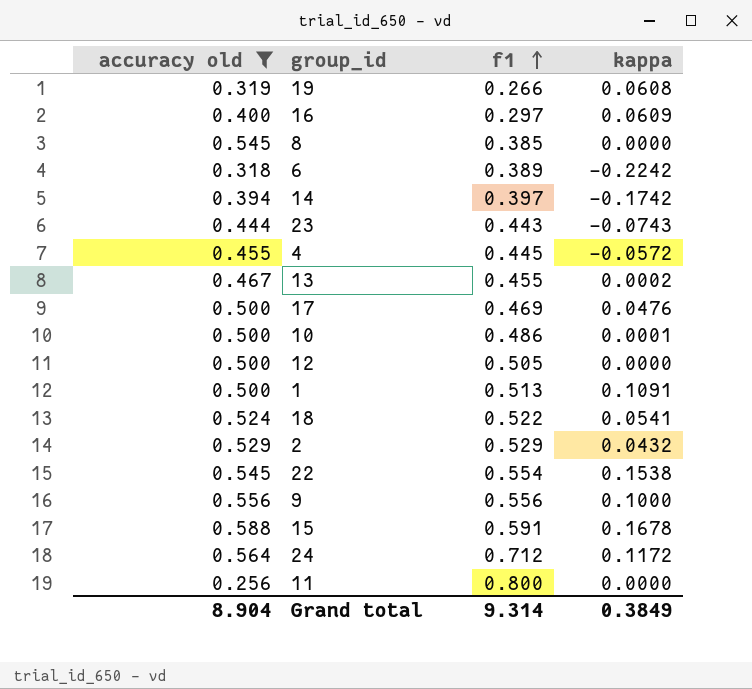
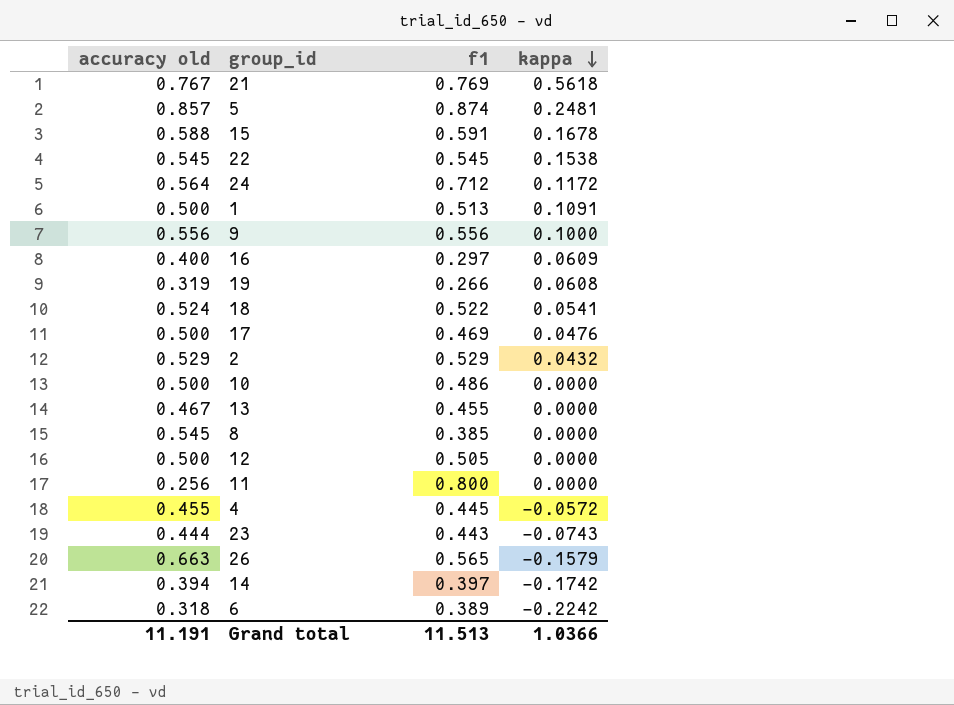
filter: accuracy old <= 0.588 -> none
row order: f1 ascending -> kappa descending
22 | f1: 0.554 -> 0.545
10 | kappa: 0.0001 -> 0.0000
13 | kappa: 0.0002 -> 0.0000
Grand total | accuracy old: 8.904 -> 11.191
Grand total | f1: 9.314 -> 11.513
Grand total | kappa: 0.3849 -> 1.0366

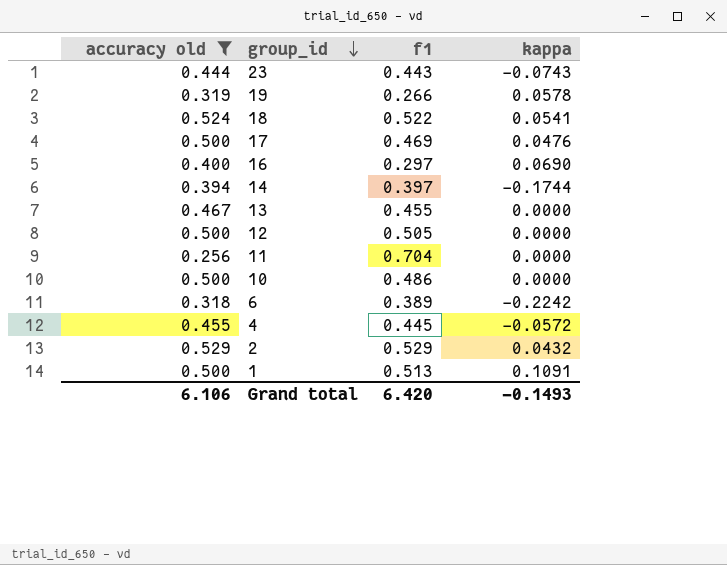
filter: none -> accuracy old <= 0.529
row order: kappa descending -> group_id descending
19 | kappa: 0.0608 -> 0.0578
16 | kappa: 0.0609 -> 0.0690
14 | kappa: -0.1742 -> -0.1744
11 | f1: 0.800 -> 0.704
Grand total | accuracy old: 11.191 -> 6.106
Grand total | f1: 11.513 -> 6.420
Grand total | kappa: 1.0366 -> -0.1493

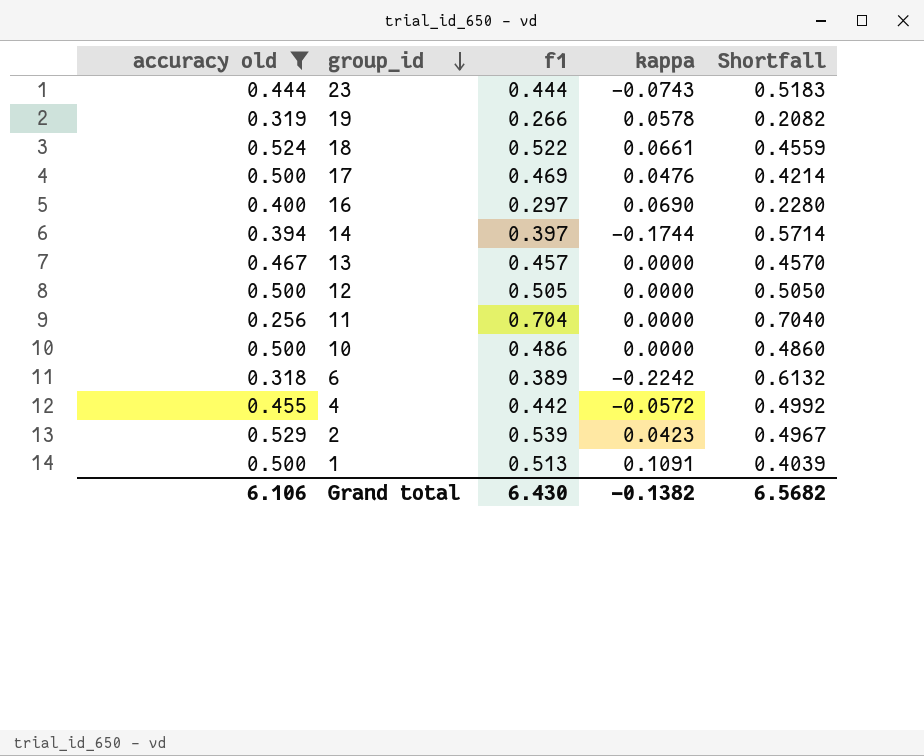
column Shortfall | formula: none -> [f1] - [kappa]
23 | f1: 0.443 -> 0.444
18 | kappa: 0.0541 -> 0.0661
13 | f1: 0.455 -> 0.457
4 | f1: 0.445 -> 0.442
2 | f1: 0.529 -> 0.539
2 | kappa: 0.0432 -> 0.0423
Grand total | f1: 6.420 -> 6.430
Grand total | kappa: -0.1493 -> -0.1382

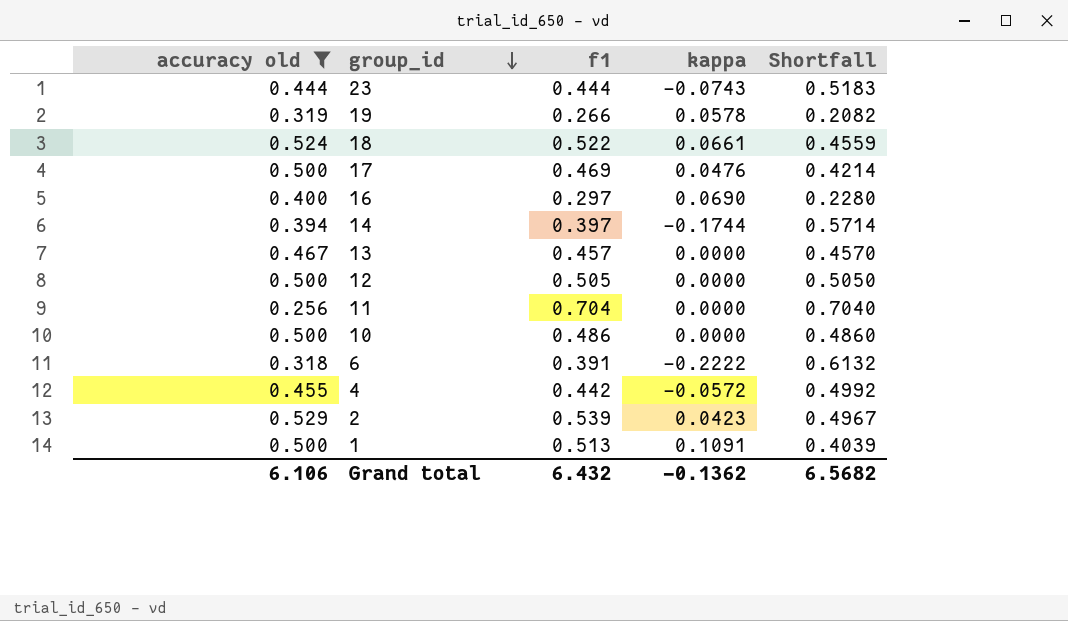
6 | f1: 0.389 -> 0.391
6 | kappa: -0.2242 -> -0.2222
Grand total | f1: 6.430 -> 6.432
Grand total | kappa: -0.1382 -> -0.1362

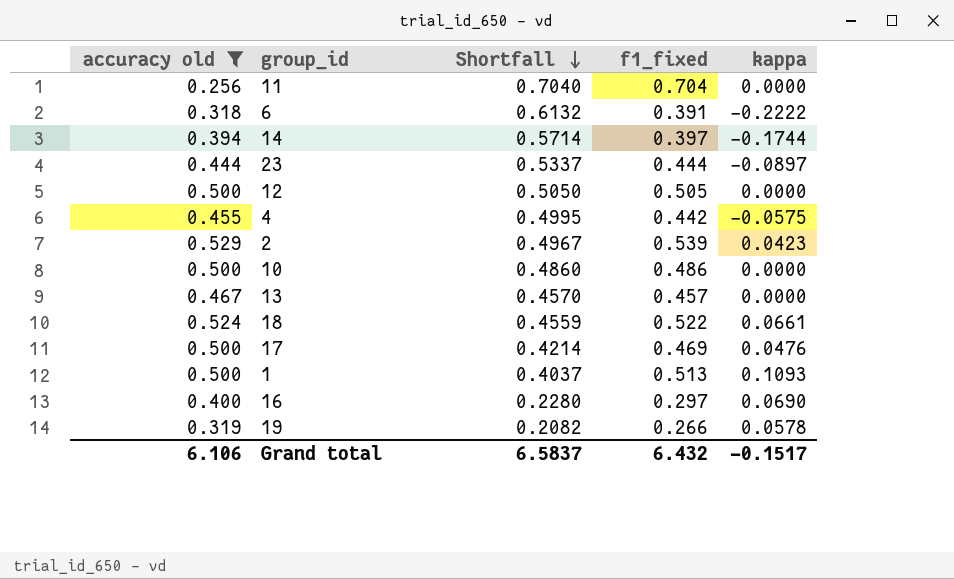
row order: group_id descending -> Shortfall descending
column Shortfall | position: 5 -> 3
column name: f1 -> f1_fixed
23 | Shortfall: 0.5183 -> 0.5337
23 | kappa: -0.0743 -> -0.0897
4 | Shortfall: 0.4992 -> 0.4995
4 | kappa: -0.0572 -> -0.0575
1 | Shortfall: 0.4039 -> 0.4037
1 | kappa: 0.1091 -> 0.1093
Grand total | Shortfall: 6.5682 -> 6.5837
Grand total | kappa: -0.1362 -> -0.1517

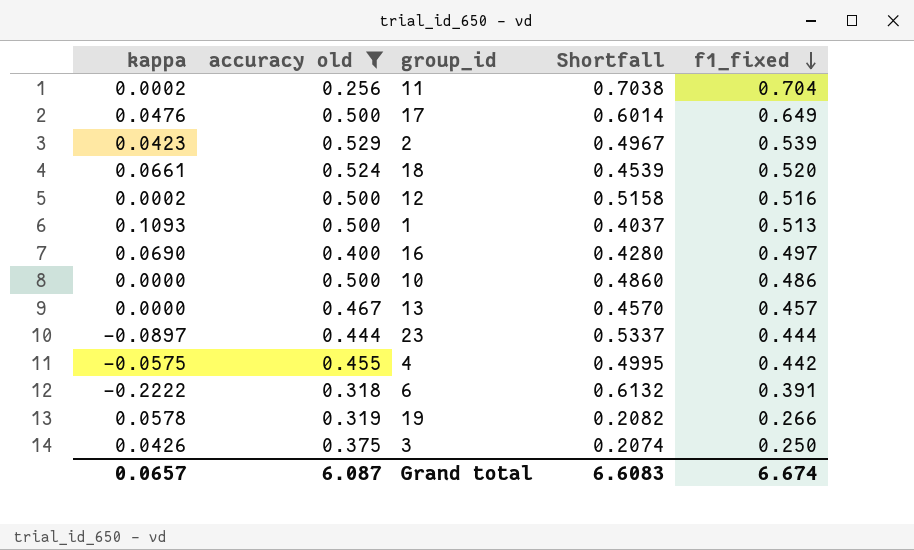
row order: Shortfall descending -> f1_fixed descending
column kappa | position: 5 -> 1
row 14: 0.394 | 0.5714 | 0.397 | -0.1744 -> none
11 | kappa: 0.0000 -> 0.0002
11 | Shortfall: 0.7040 -> 0.7038
17 | Shortfall: 0.4214 -> 0.6014
17 | f1_fixed: 0.469 -> 0.649
18 | Shortfall: 0.4559 -> 0.4539
18 | f1_fixed: 0.522 -> 0.520
12 | kappa: 0.0000 -> 0.0002
12 | Shortfall: 0.5050 -> 0.5158
12 | f1_fixed: 0.505 -> 0.516
16 | Shortfall: 0.2280 -> 0.4280
16 | f1_fixed: 0.297 -> 0.497
row 3: none -> 0.0426 | 0.375 | 0.2074 | 0.250
Grand total | kappa: -0.1517 -> 0.0657
Grand total | accuracy old: 6.106 -> 6.087
Grand total | Shortfall: 6.5837 -> 6.6083
Grand total | f1_fixed: 6.432 -> 6.674

